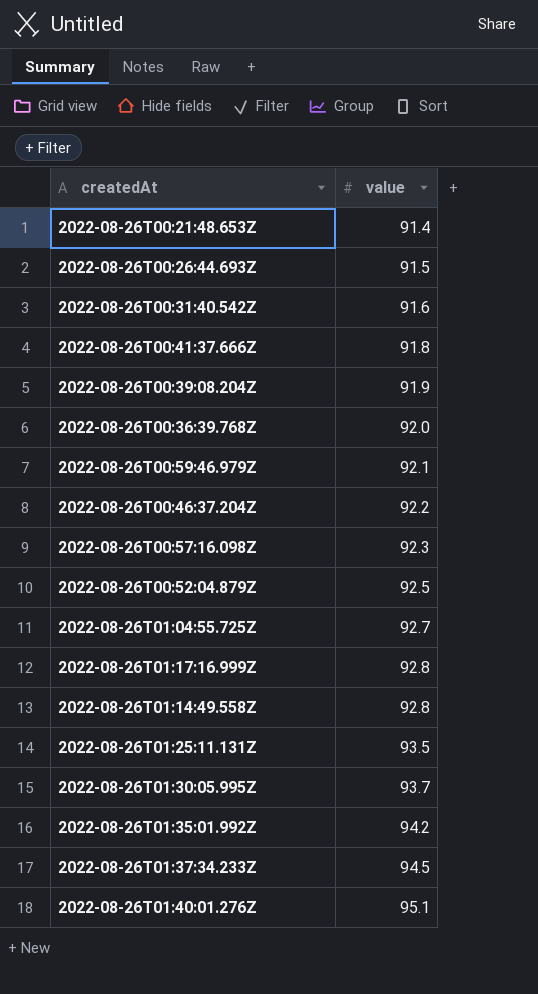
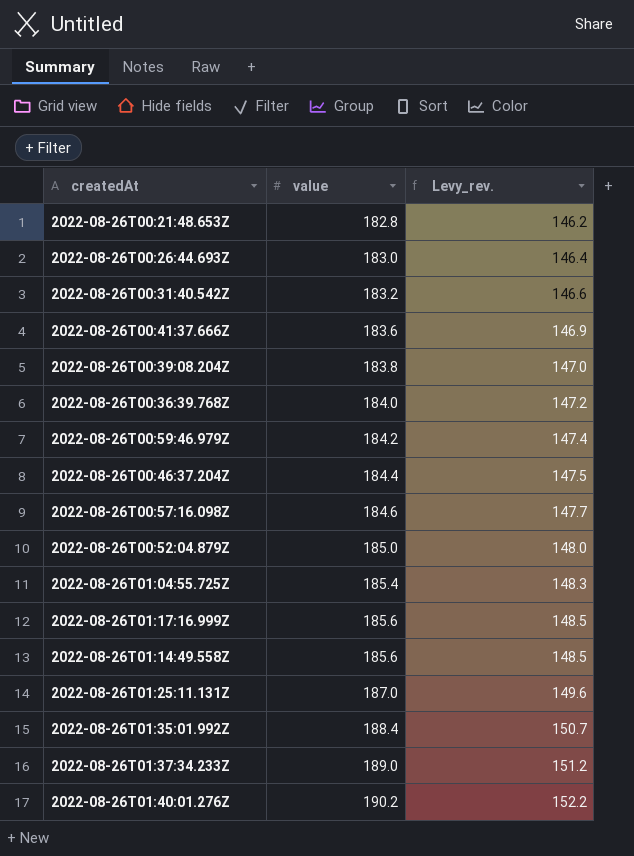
column Levy_rev. | formula: none -> [value] * 0.8
row 2022-08-26T01:30:05.995Z: 93.7 -> none
2022-08-26T00:21:48.653Z | value: 91.4 -> 182.8
2022-08-26T00:26:44.693Z | value: 91.5 -> 183.0
2022-08-26T00:31:40.542Z | value: 91.6 -> 183.2
2022-08-26T00:41:37.666Z | value: 91.8 -> 183.6
2022-08-26T00:39:08.204Z | value: 91.9 -> 183.8
2022-08-26T00:36:39.768Z | value: 92.0 -> 184.0
2022-08-26T00:59:46.979Z | value: 92.1 -> 184.2
2022-08-26T00:46:37.204Z | value: 92.2 -> 184.4
2022-08-26T00:57:16.098Z | value: 92.3 -> 184.6
2022-08-26T00:52:04.879Z | value: 92.5 -> 185.0
2022-08-26T01:04:55.725Z | value: 92.7 -> 185.4
2022-08-26T01:17:16.999Z | value: 92.8 -> 185.6
2022-08-26T01:14:49.558Z | value: 92.8 -> 185.6
2022-08-26T01:25:11.131Z | value: 93.5 -> 187.0
2022-08-26T01:35:01.992Z | value: 94.2 -> 188.4
2022-08-26T01:37:34.233Z | value: 94.5 -> 189.0
2022-08-26T01:40:01.276Z | value: 95.1 -> 190.2

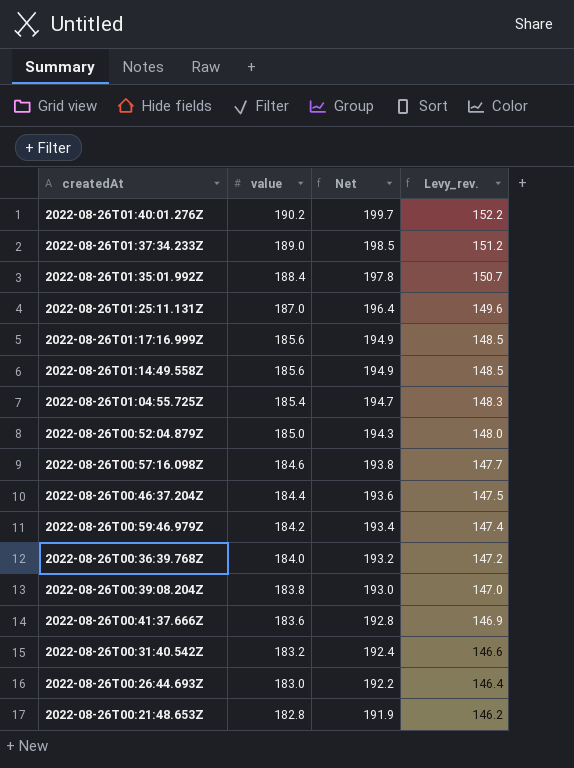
row order: value ascending -> value descending
column Net | formula: none -> [value] * 1.05

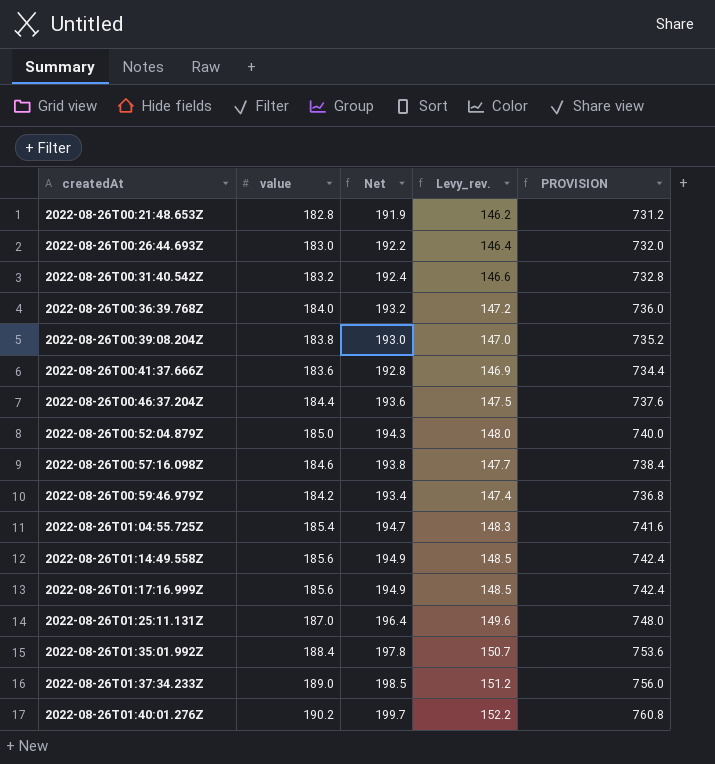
row order: value descending -> createdAt ascending
column PROVISION | formula: none -> [value] * 4

